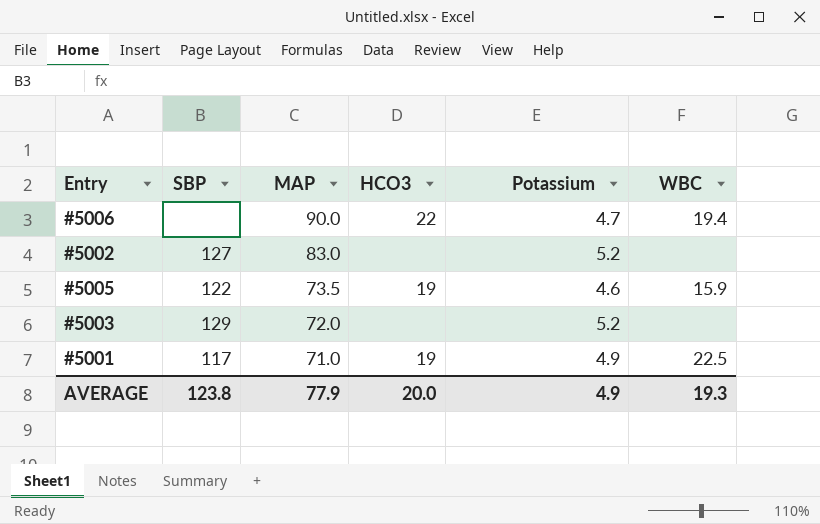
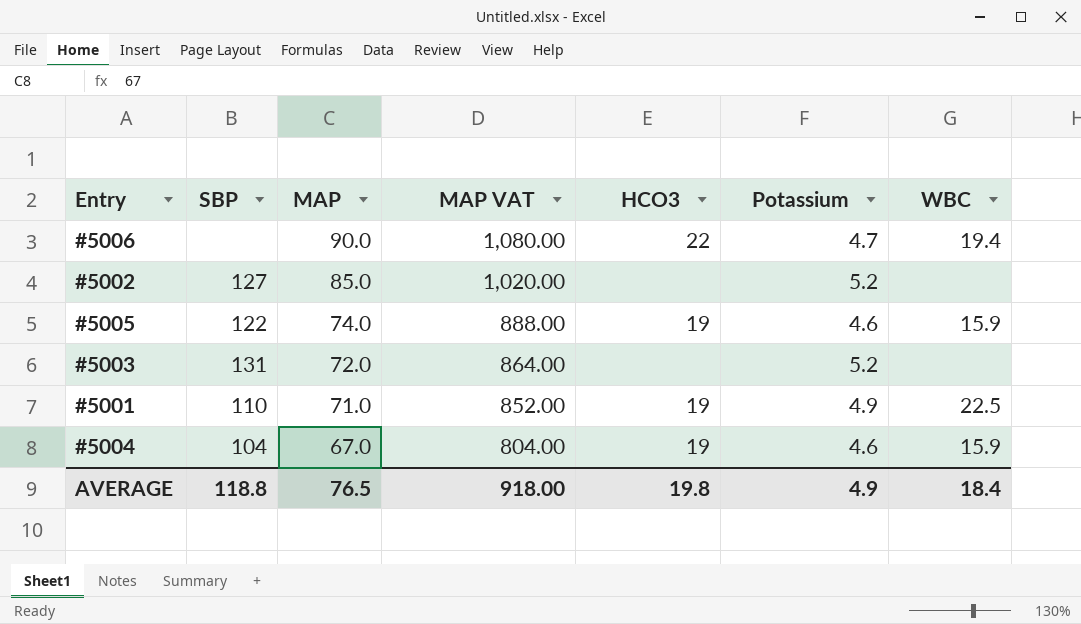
column MAP VAT | formula: none -> [MAP] * 12
#5002 | MAP: 83.0 -> 85.0
#5005 | MAP: 73.5 -> 74.0
#5003 | SBP: 129 -> 131
#5001 | SBP: 117 -> 110
row #5004: none -> 104 | 67.0 | 804.00 | 19 | 4.6 | 15.9
AVERAGE | SBP: 123.8 -> 118.8
AVERAGE | MAP: 77.9 -> 76.5
AVERAGE | HCO3: 20.0 -> 19.8
AVERAGE | WBC: 19.3 -> 18.4

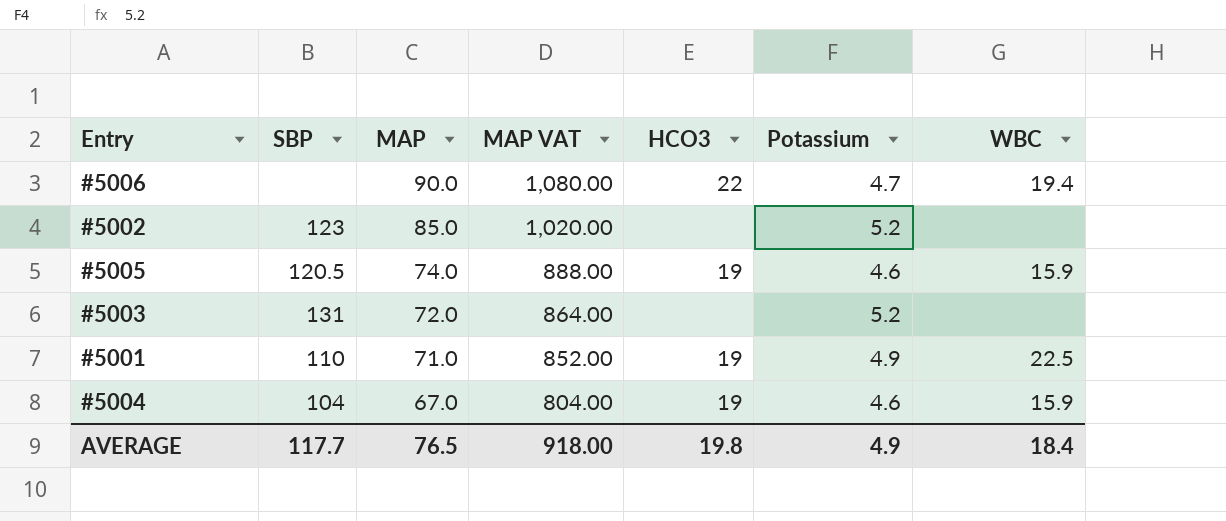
#5002 | SBP: 127 -> 123
#5005 | SBP: 122 -> 120.5
AVERAGE | SBP: 118.8 -> 117.7

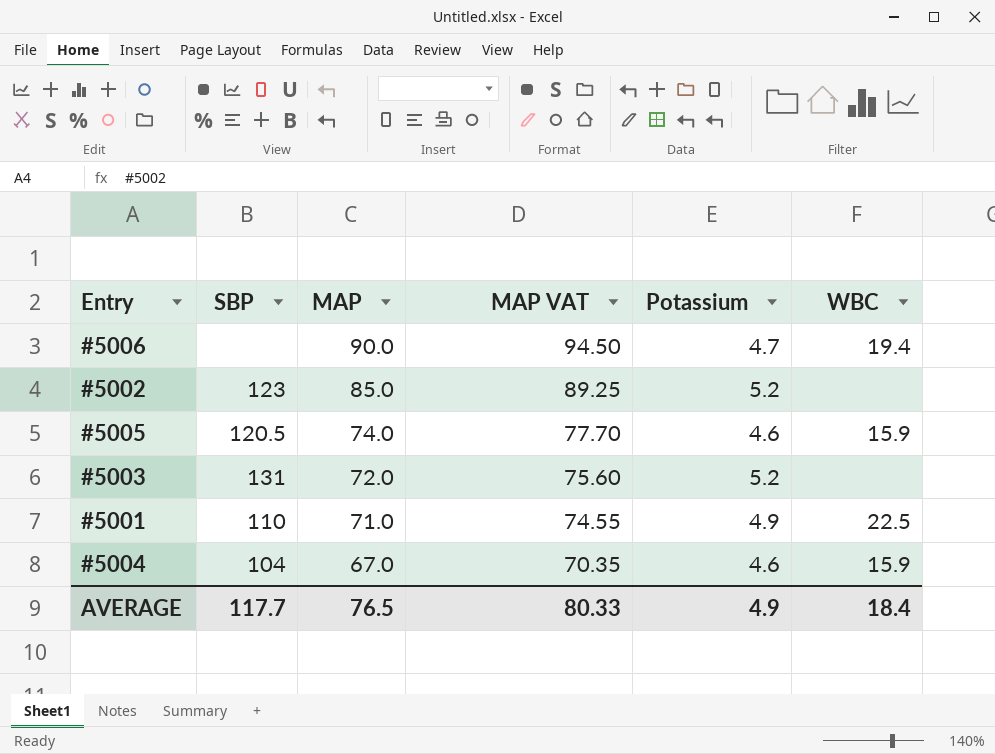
column HCO3 | position: 5 -> none
column MAP VAT | formula: [MAP] * 12 -> [MAP] * 1.05
AVERAGE | MAP VAT: 918.00 -> 80.33

